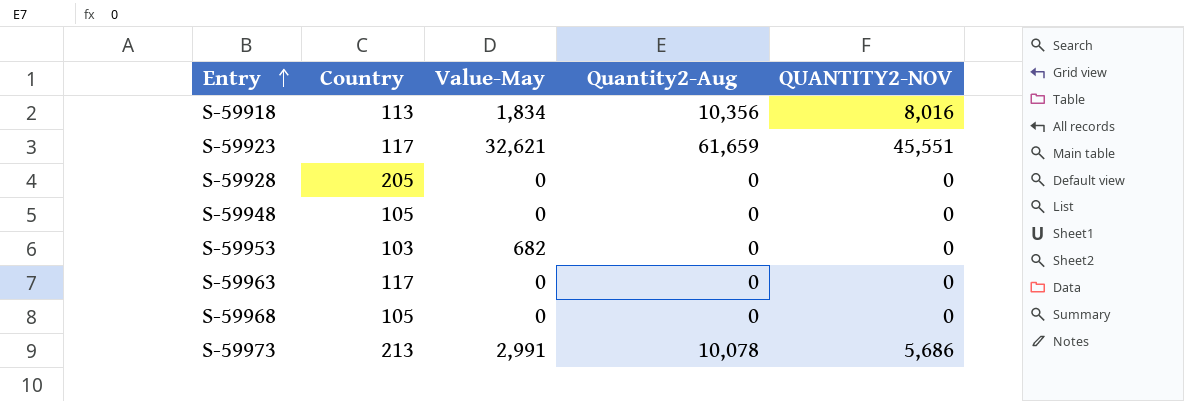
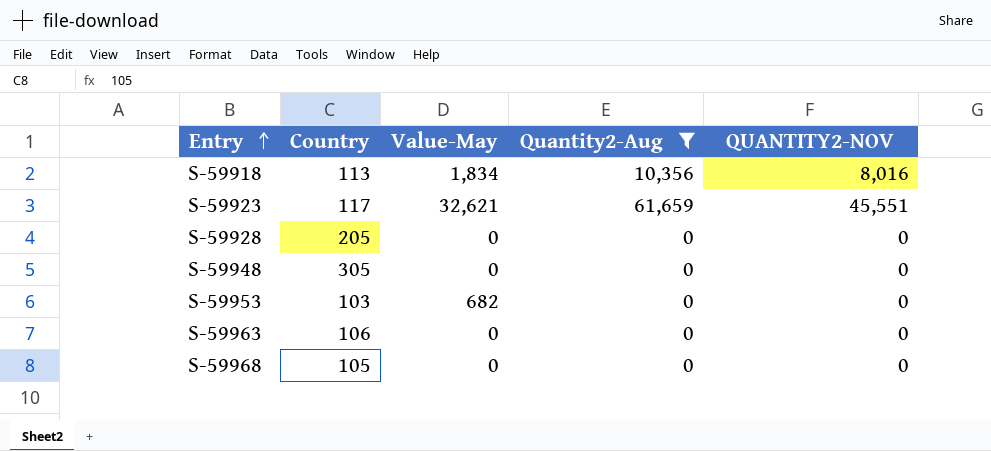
filter: none -> Quantity2-Aug != 10,078
S-59948 | Country: 105 -> 305
S-59963 | Country: 117 -> 106

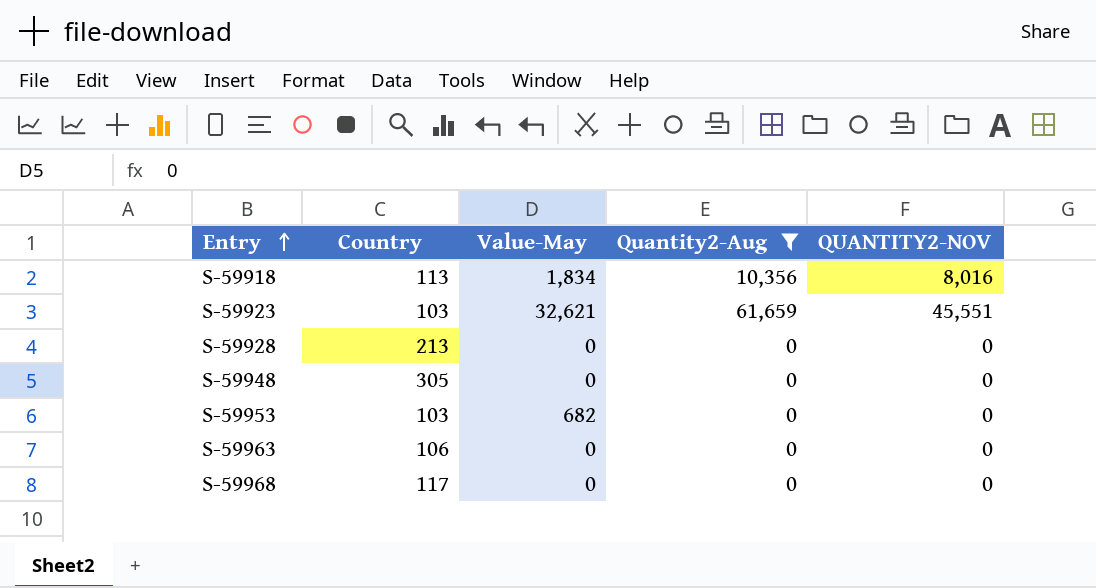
S-59923 | Country: 117 -> 103
S-59928 | Country: 205 -> 213
S-59968 | Country: 105 -> 117

